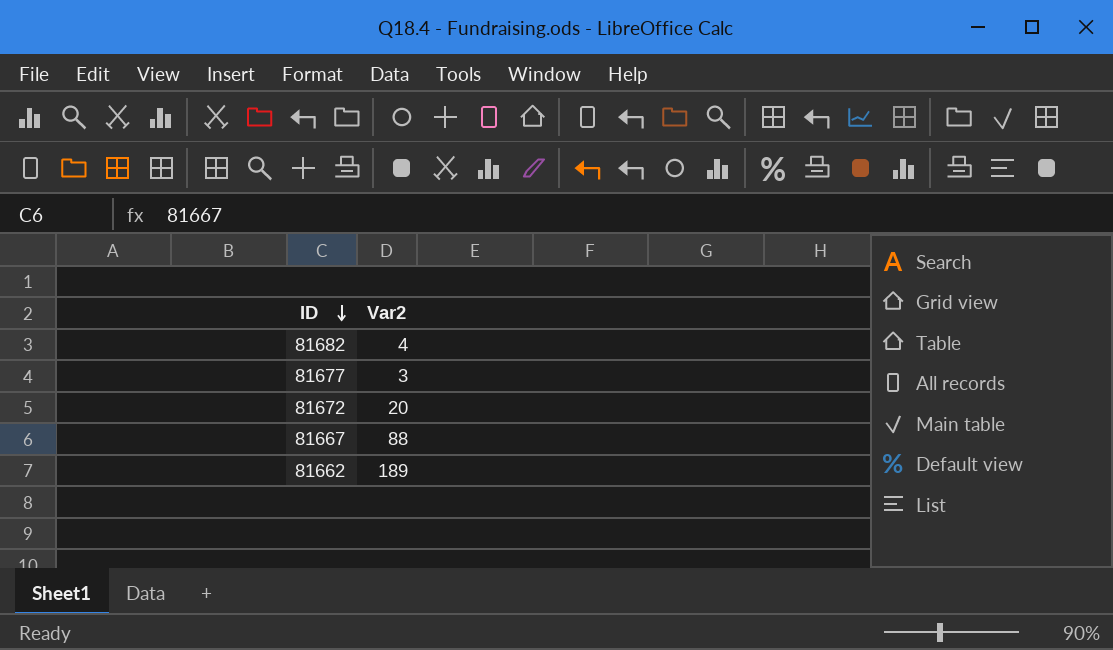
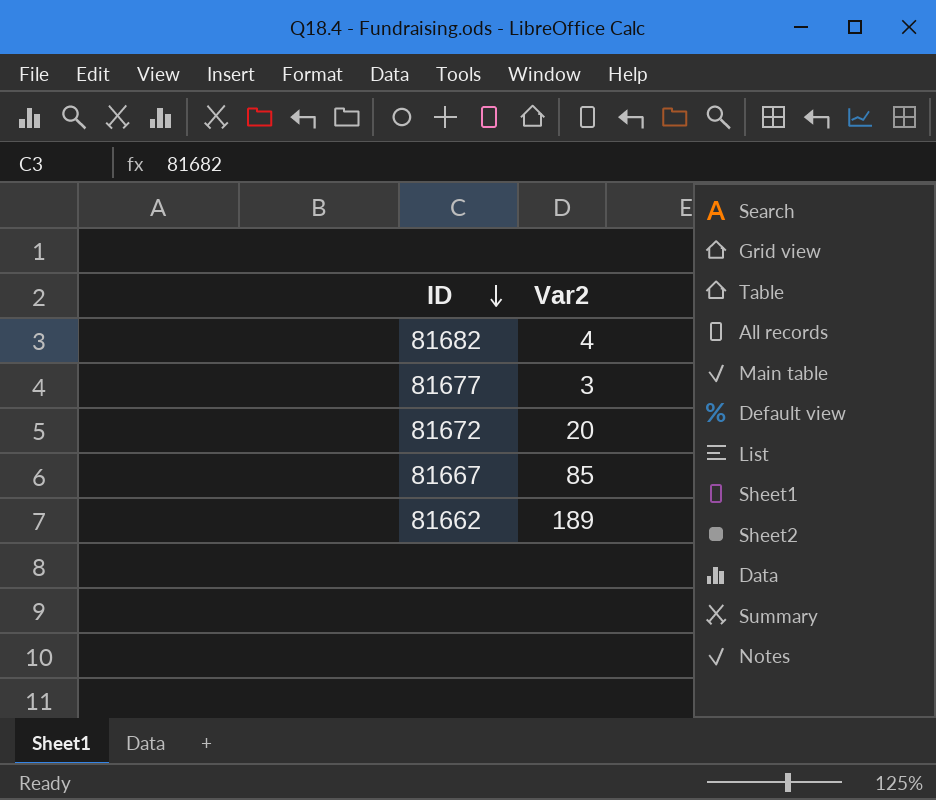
81667 | Var2: 88 -> 85

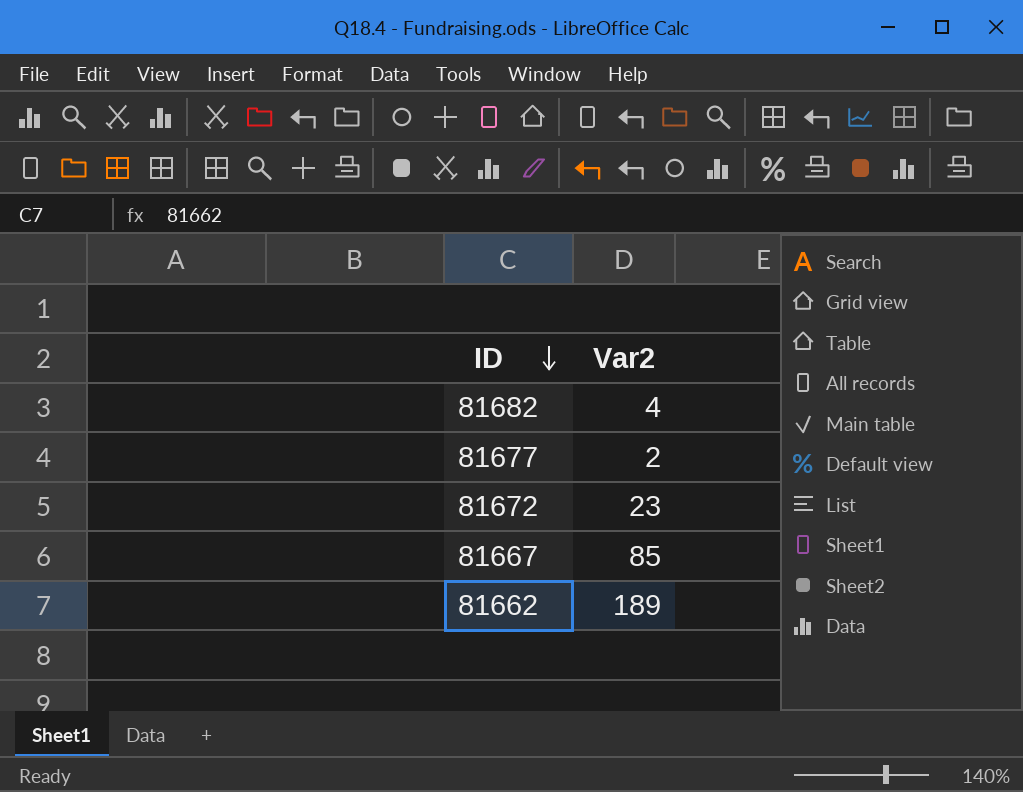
81677 | Var2: 3 -> 2
81672 | Var2: 20 -> 23

